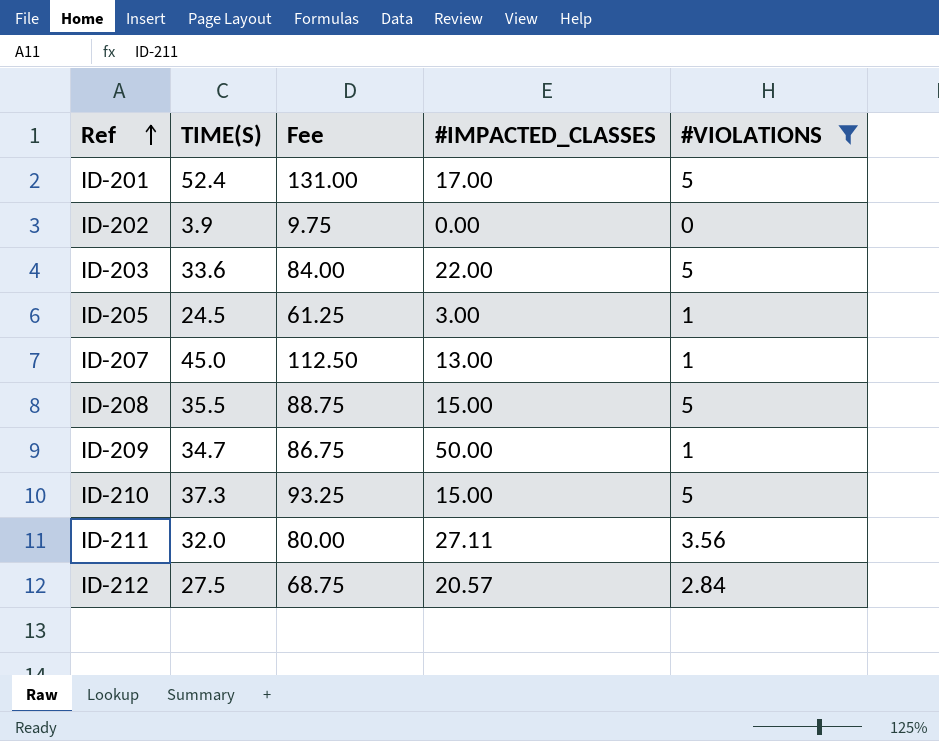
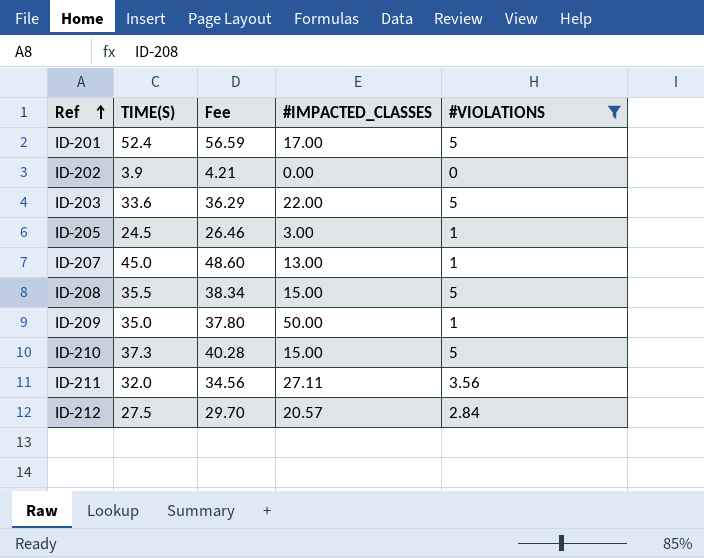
column Fee | formula: [TIME(S)] * 2.5 -> [TIME(S)] * 1.08
ID-209 | TIME(S): 34.7 -> 35.0

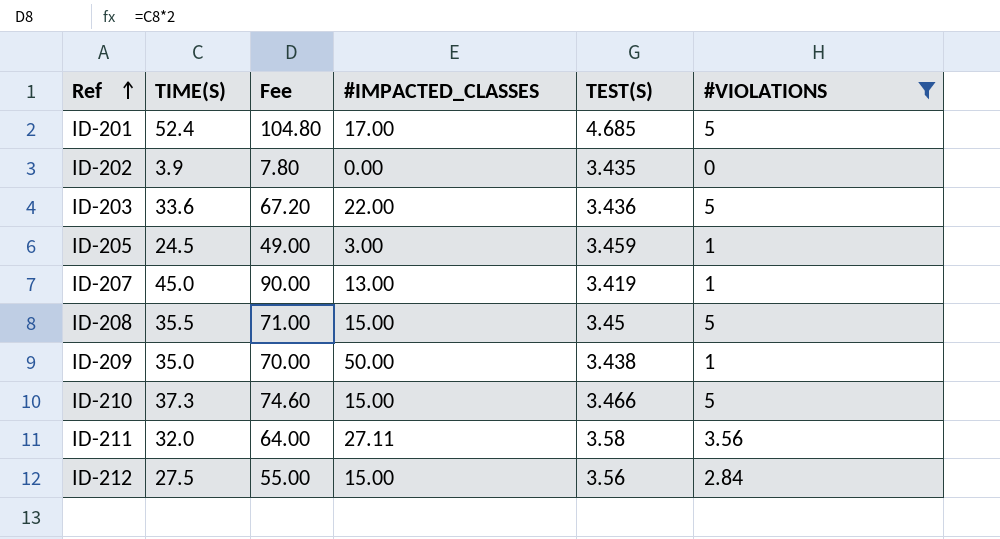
column Fee | formula: [TIME(S)] * 1.08 -> [TIME(S)] * 2
column TEST(S) | position: none -> 5
ID-212 | #IMPACTED_CLASSES: 20.57 -> 15.00

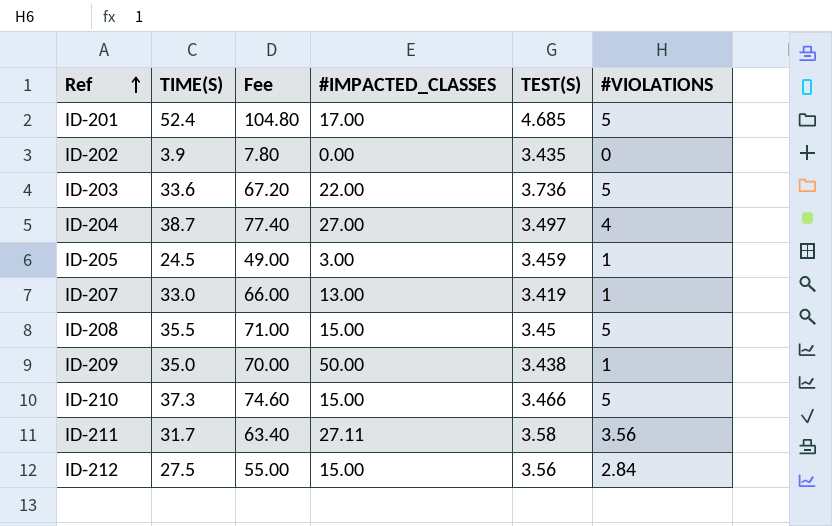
filter: #VIOLATIONS != 4 -> none
ID-203 | TEST(S): 3.436 -> 3.736
ID-207 | TIME(S): 45.0 -> 33.0
ID-207 | Fee: 90.00 -> 66.00
ID-211 | TIME(S): 32.0 -> 31.7
ID-211 | Fee: 64.00 -> 63.40

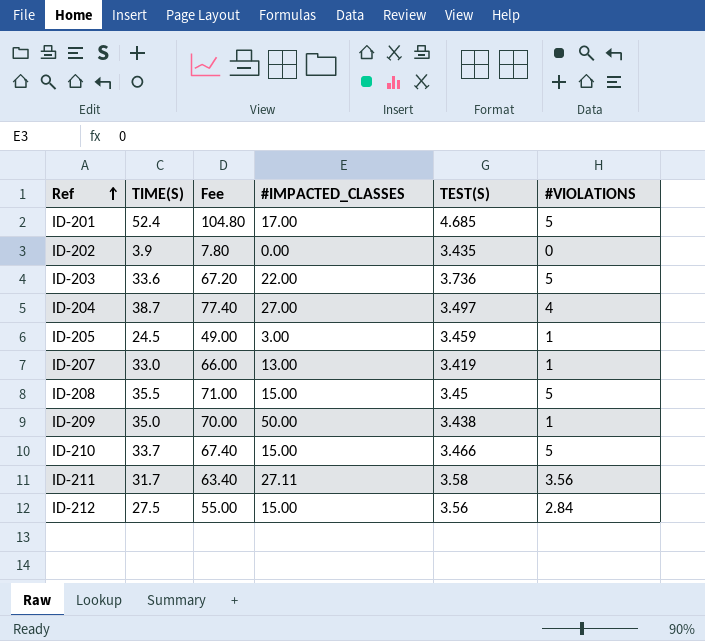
ID-210 | TIME(S): 37.3 -> 33.7
ID-210 | Fee: 74.60 -> 67.40

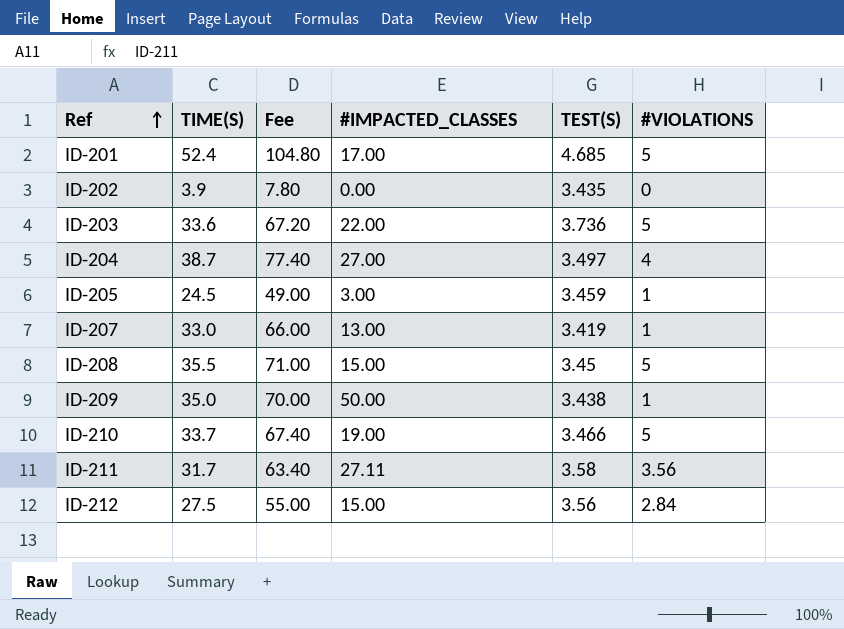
ID-210 | #IMPACTED_CLASSES: 15.00 -> 19.00

